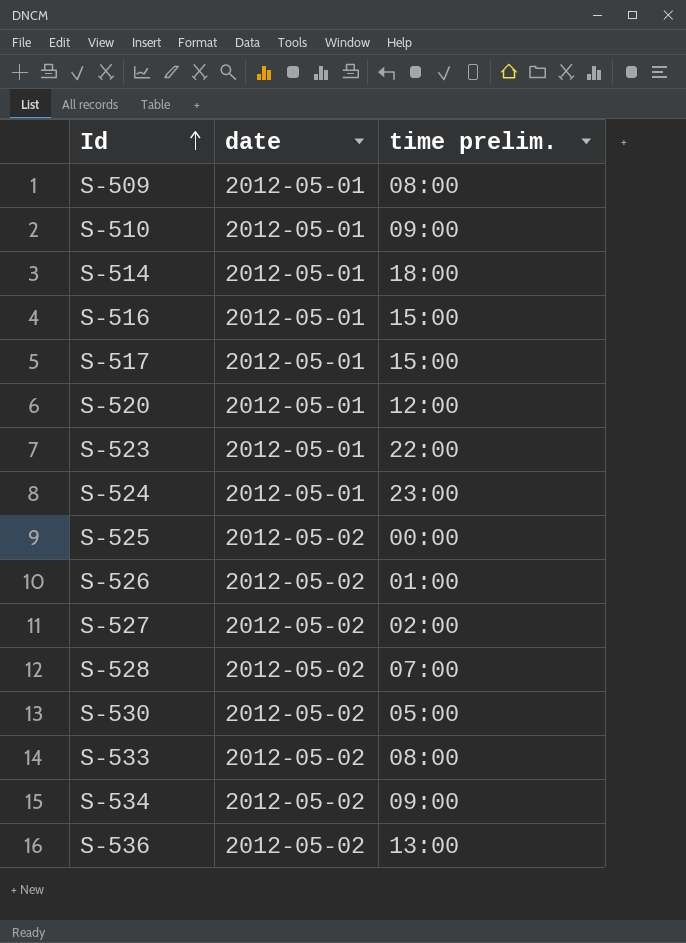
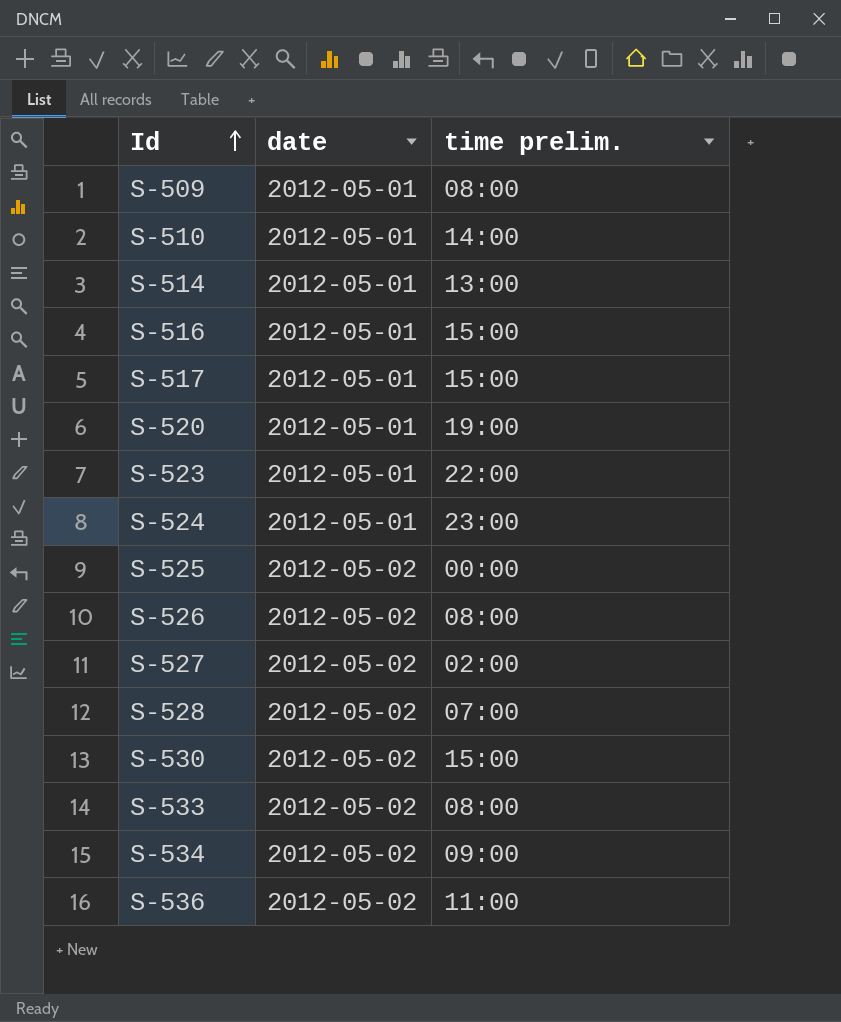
S-510 | time prelim.: 09:00 -> 14:00
S-514 | time prelim.: 18:00 -> 13:00
S-520 | time prelim.: 12:00 -> 19:00
S-526 | time prelim.: 01:00 -> 08:00
S-530 | time prelim.: 05:00 -> 15:00
S-536 | time prelim.: 13:00 -> 11:00

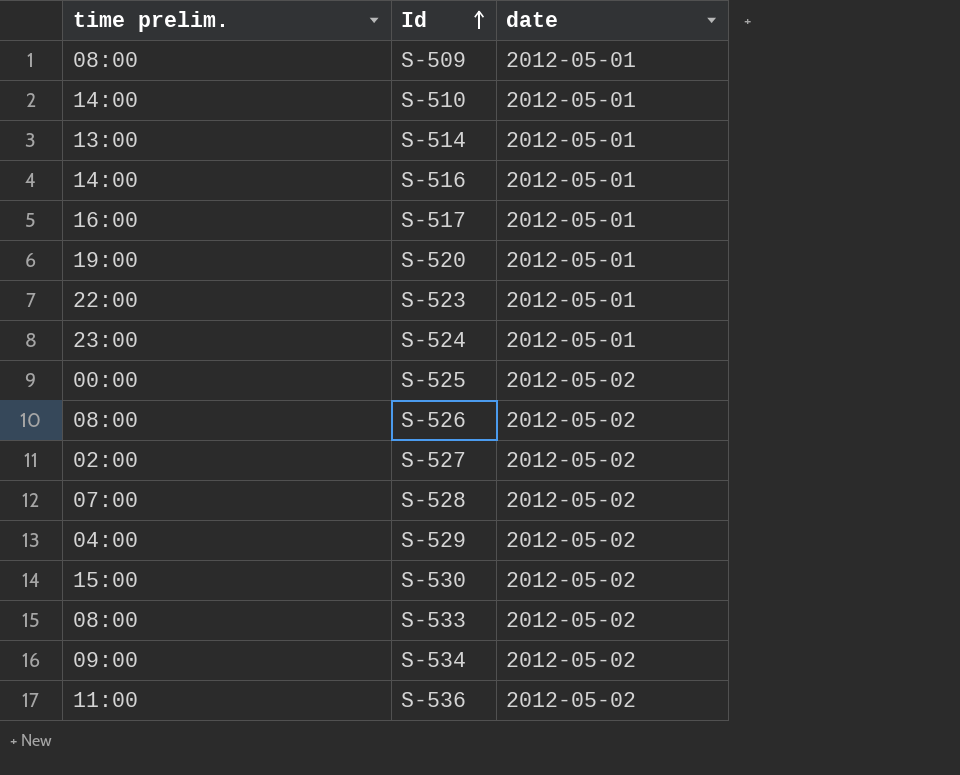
column time prelim. | position: 3 -> 1
S-516 | time prelim.: 15:00 -> 14:00
S-517 | time prelim.: 15:00 -> 16:00
row S-529: none -> 04:00 | 2012-05-02

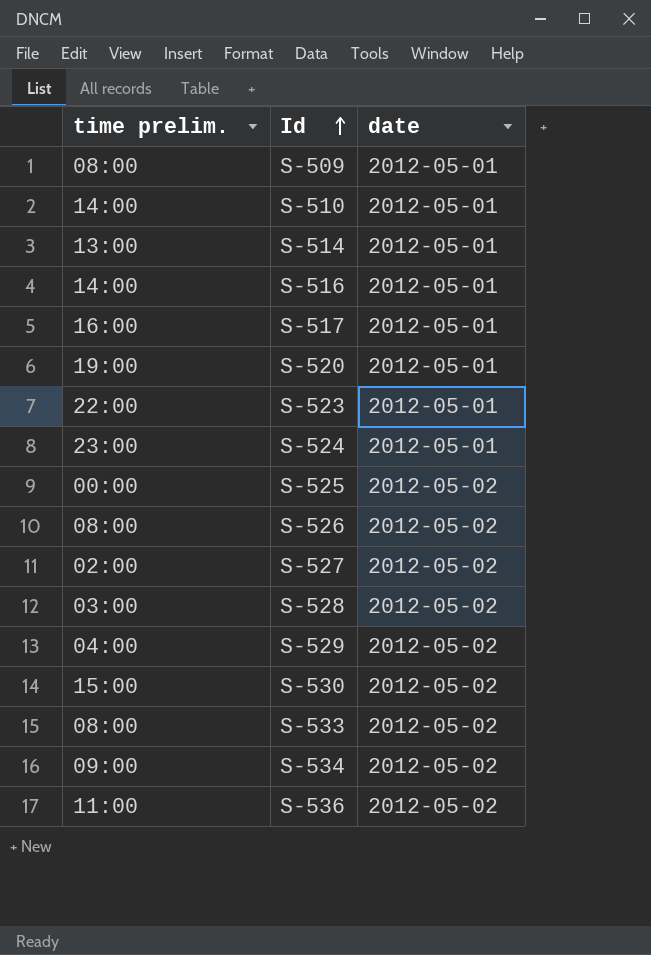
S-528 | time prelim.: 07:00 -> 03:00

